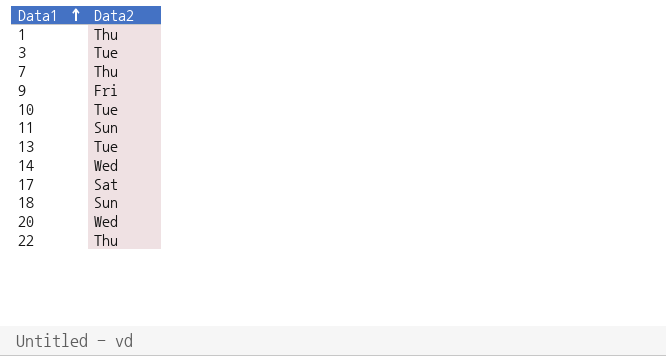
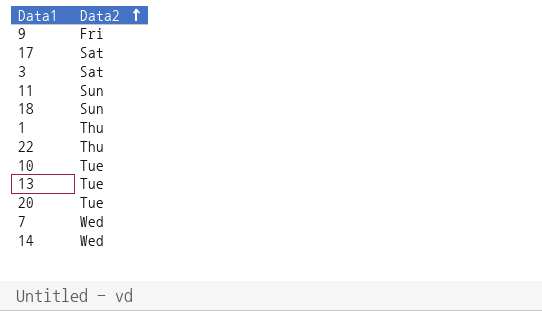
row order: Data1 ascending -> Data2 ascending
3 | Data2: Tue -> Sat
20 | Data2: Wed -> Tue
7 | Data2: Thu -> Wed

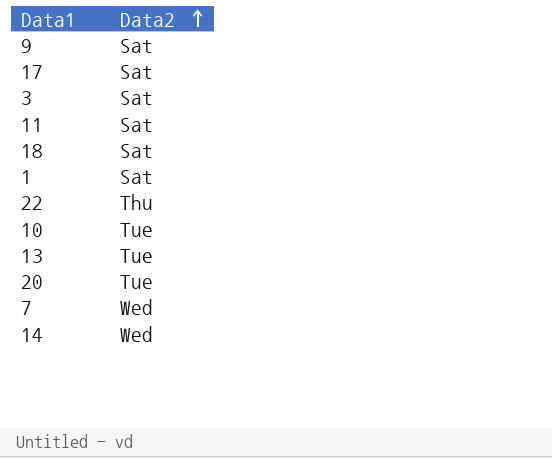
9 | Data2: Fri -> Sat
11 | Data2: Sun -> Sat
18 | Data2: Sun -> Sat
1 | Data2: Thu -> Sat

